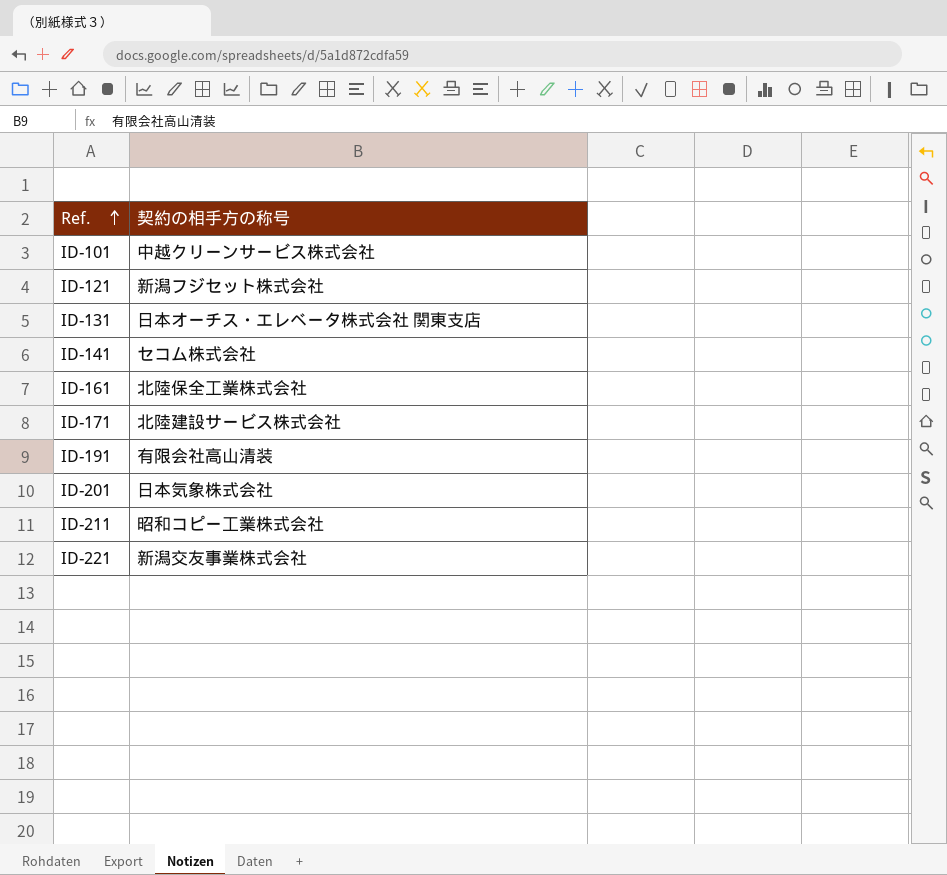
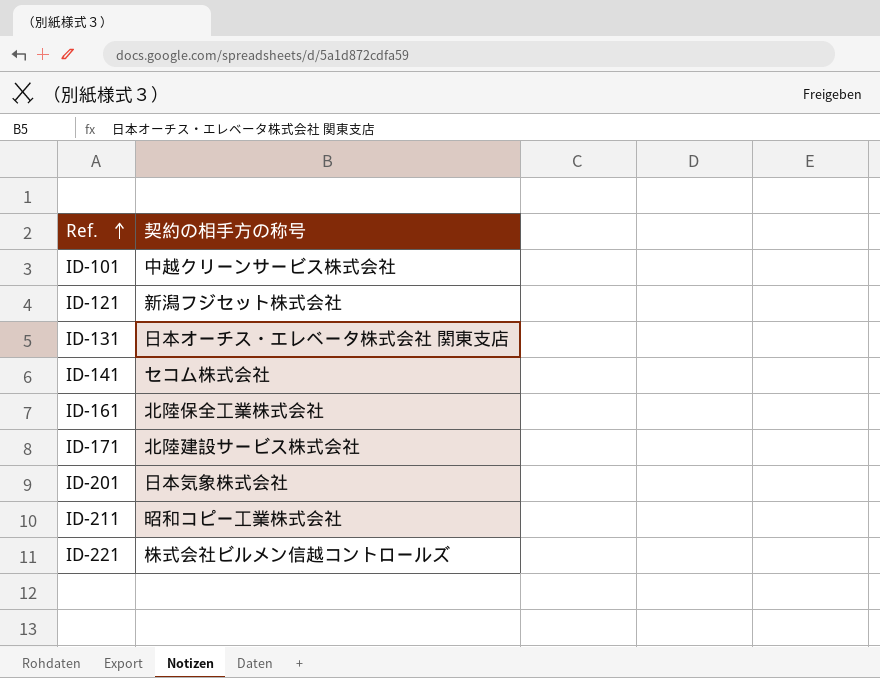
row ID-191: 有限会社高山清装 -> none
ID-221 | 契約の相手方の称号: 新潟交友事業株式会社 -> 株式会社ビルメン信越コントロールズ

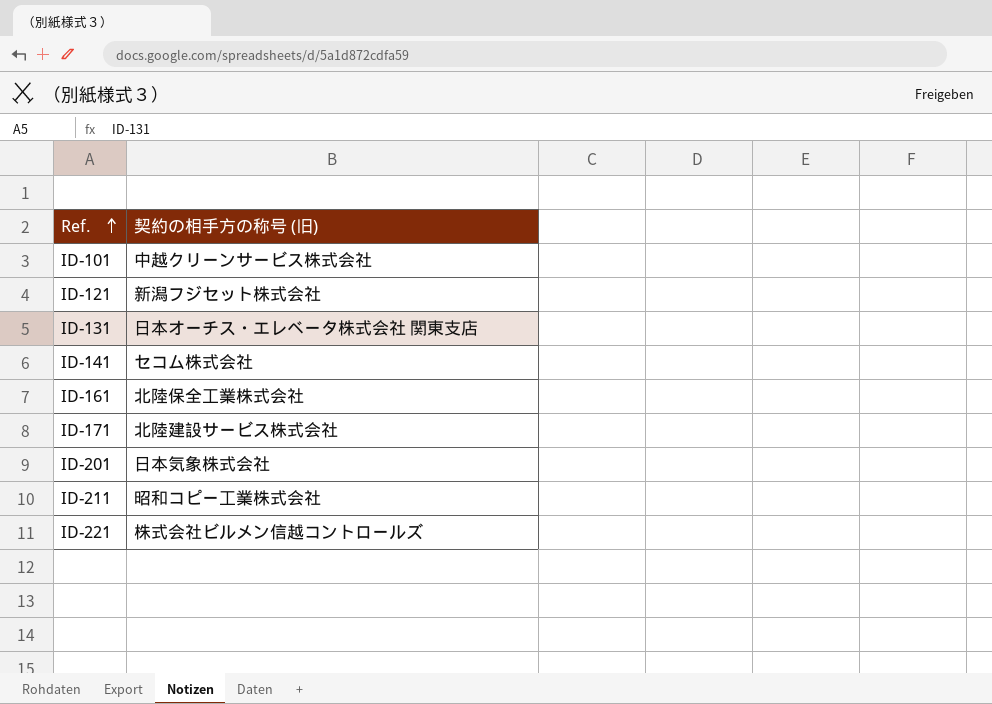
column name: 契約の相手方の称号 -> 契約の相手方の称号 (旧)

